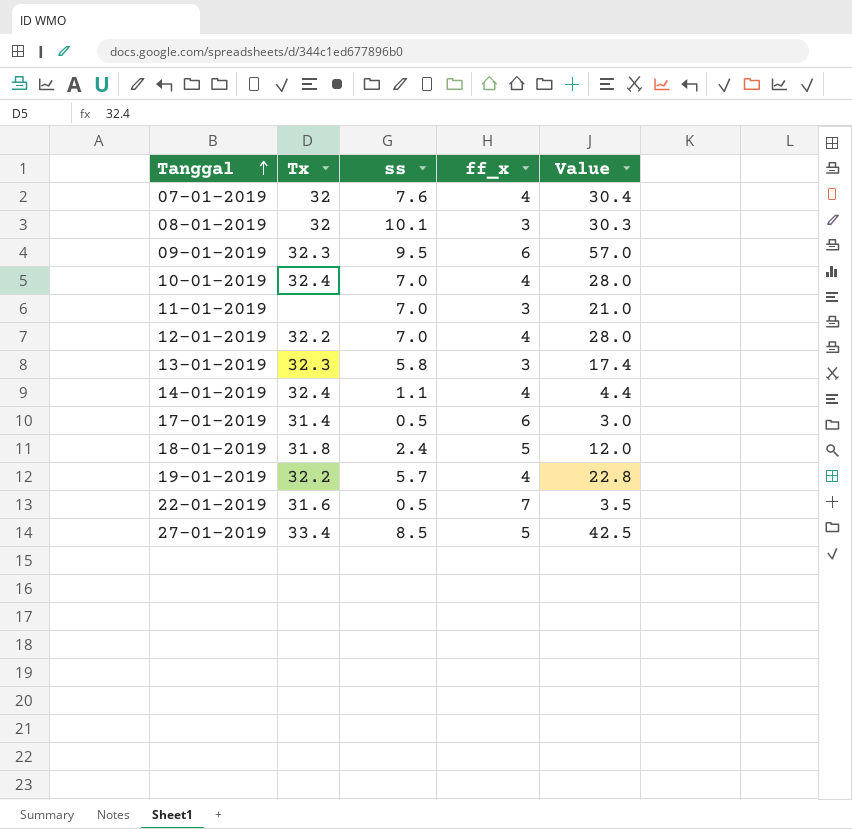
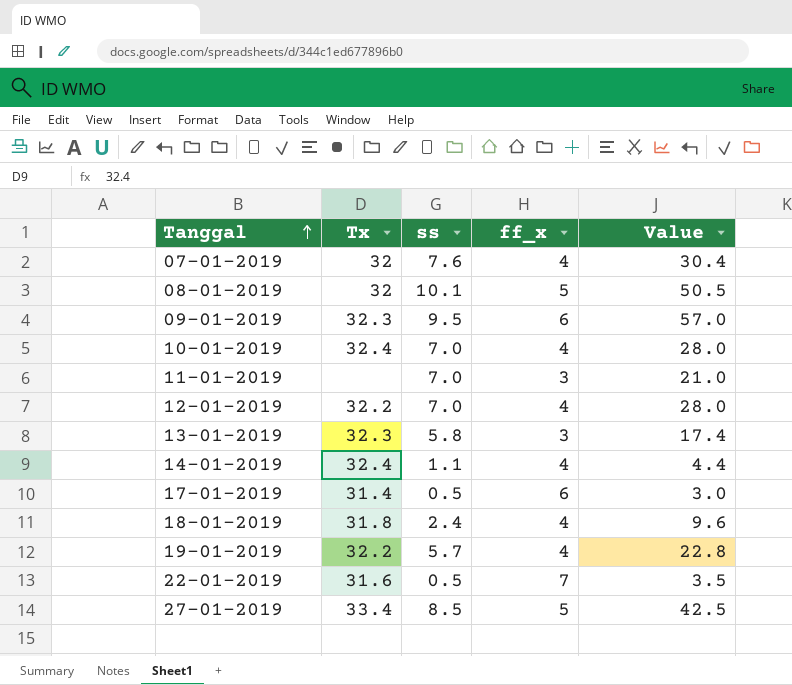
08-01-2019 | ff_x: 3 -> 5
08-01-2019 | Value: 30.3 -> 50.5
18-01-2019 | ff_x: 5 -> 4
18-01-2019 | Value: 12.0 -> 9.6

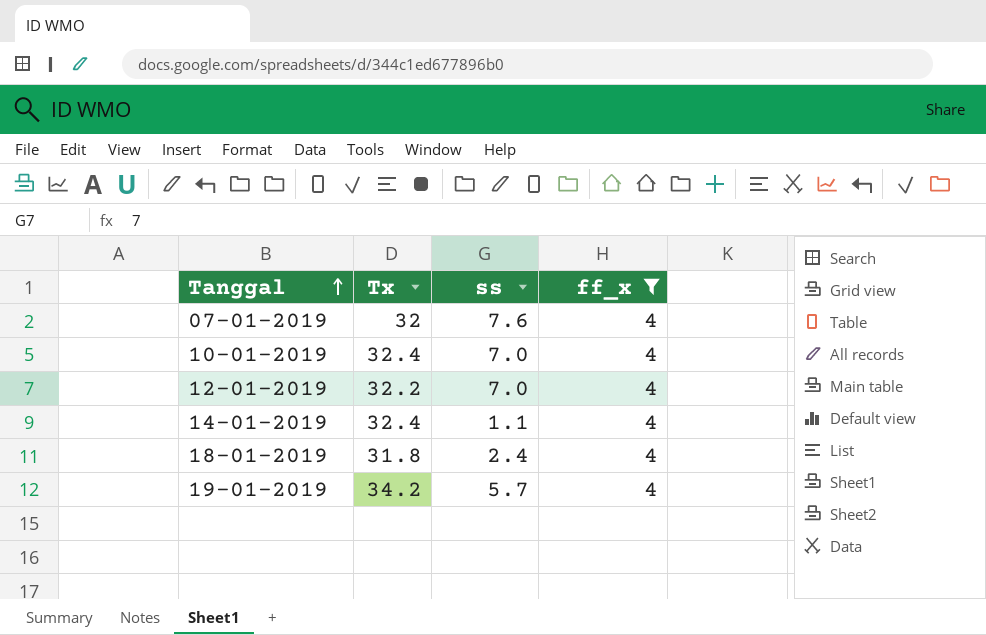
filter: none -> ff_x = 4
column Value | formula: [ss] * [ff_x] -> none
19-01-2019 | Tx: 32.2 -> 34.2

